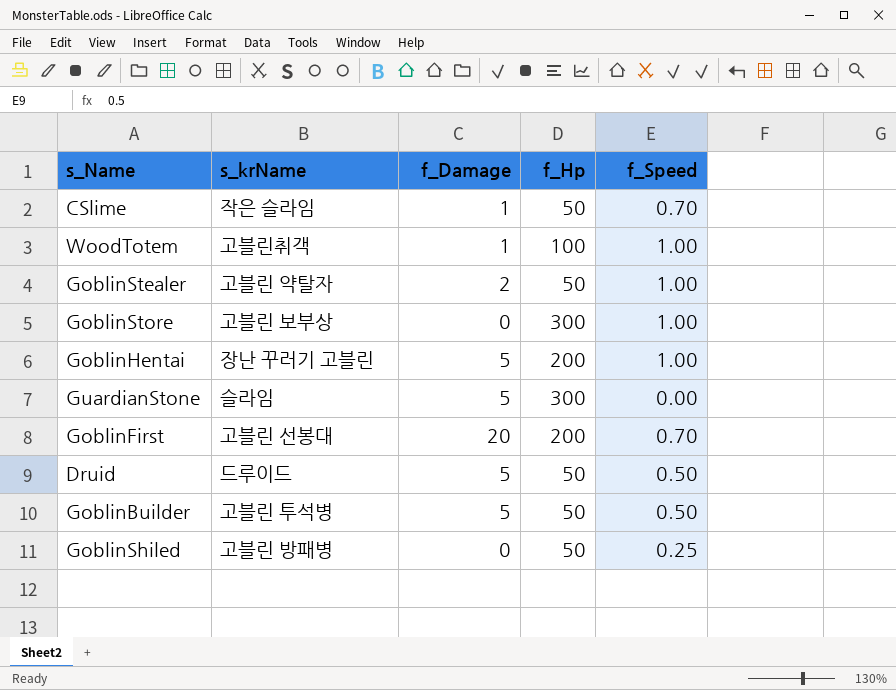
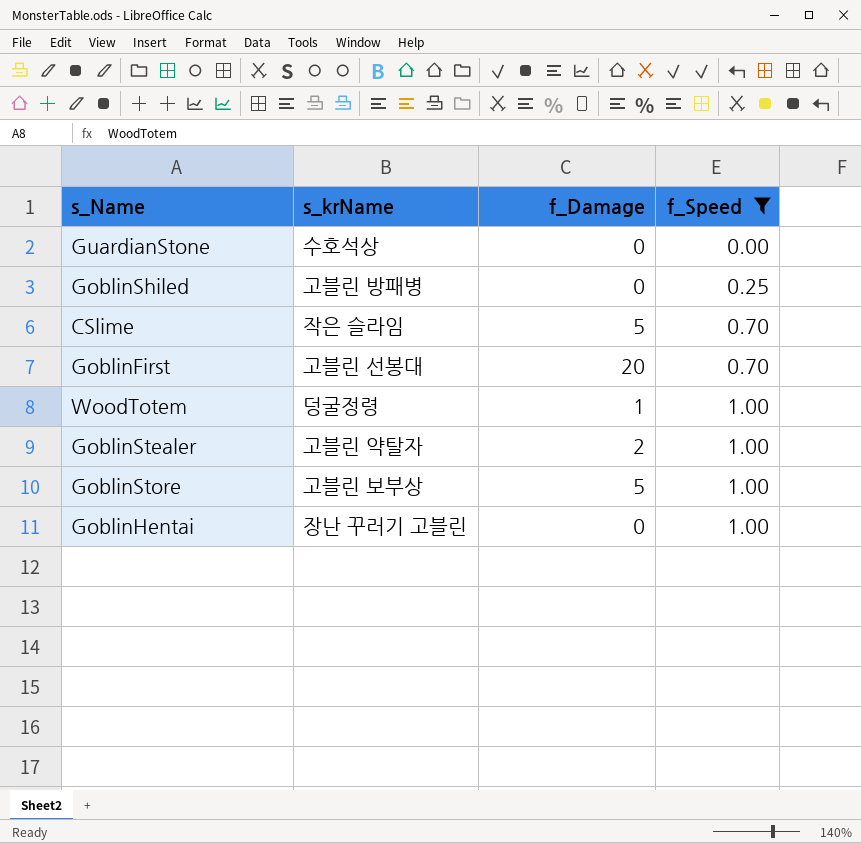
filter: none -> f_Speed != 0.50
row order: none -> f_Speed ascending
column f_Hp | position: 4 -> none
GuardianStone | s_krName: 슬라임 -> 수호석상
GuardianStone | f_Damage: 5 -> 0
CSlime | f_Damage: 1 -> 5
WoodTotem | s_krName: 고블린취객 -> 덩굴정령
GoblinStore | f_Damage: 0 -> 5
GoblinHentai | f_Damage: 5 -> 0

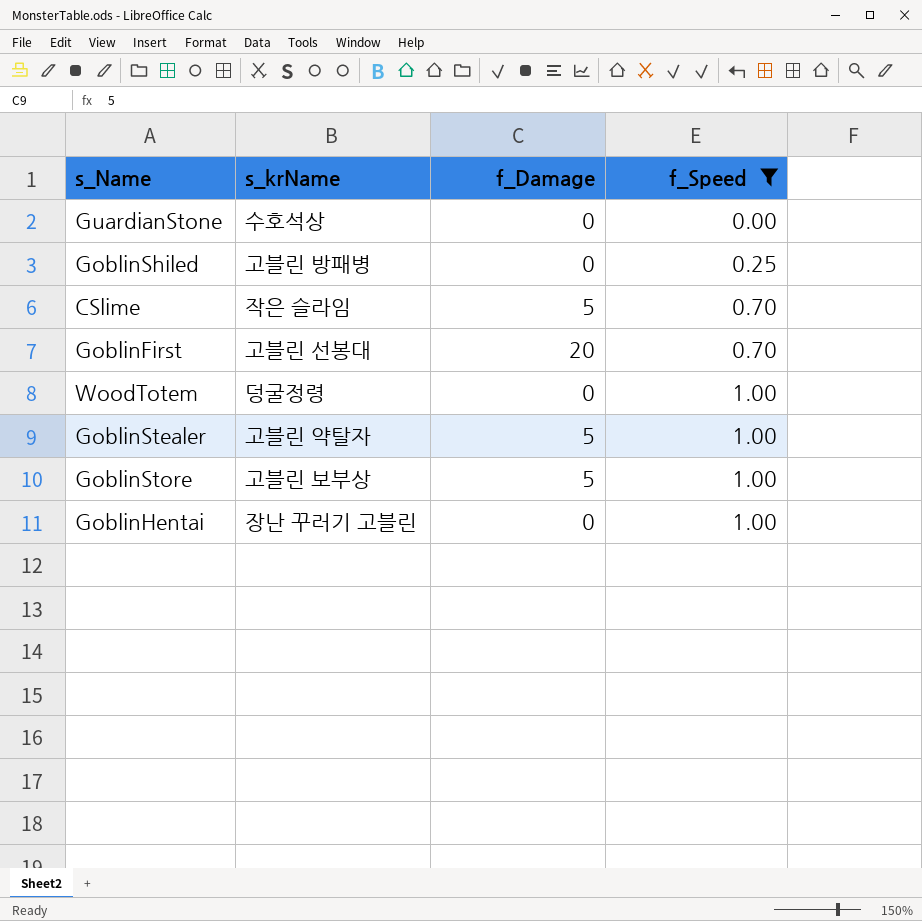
WoodTotem | f_Damage: 1 -> 0
GoblinStealer | f_Damage: 2 -> 5

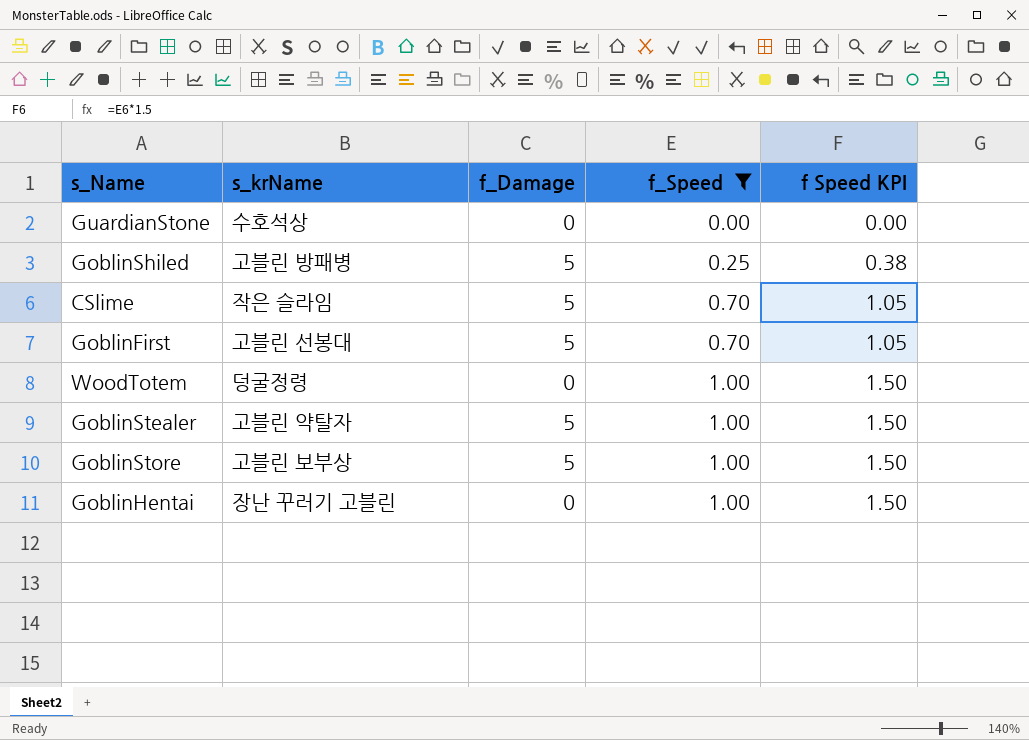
column f Speed KPI | formula: none -> [f_Speed] * 1.5
GoblinShiled | f_Damage: 0 -> 5
GoblinFirst | f_Damage: 20 -> 5

